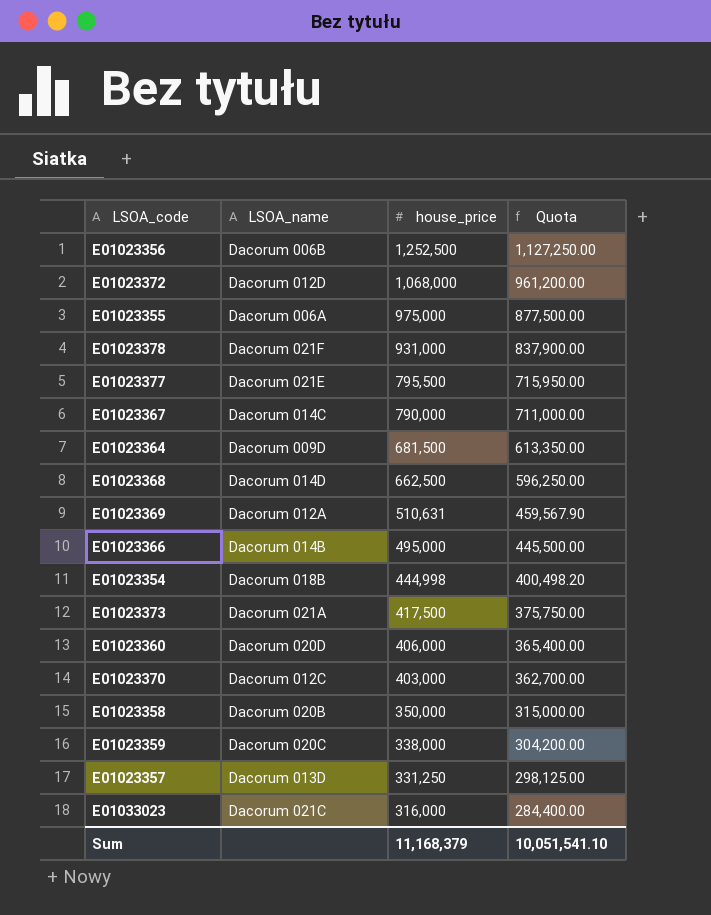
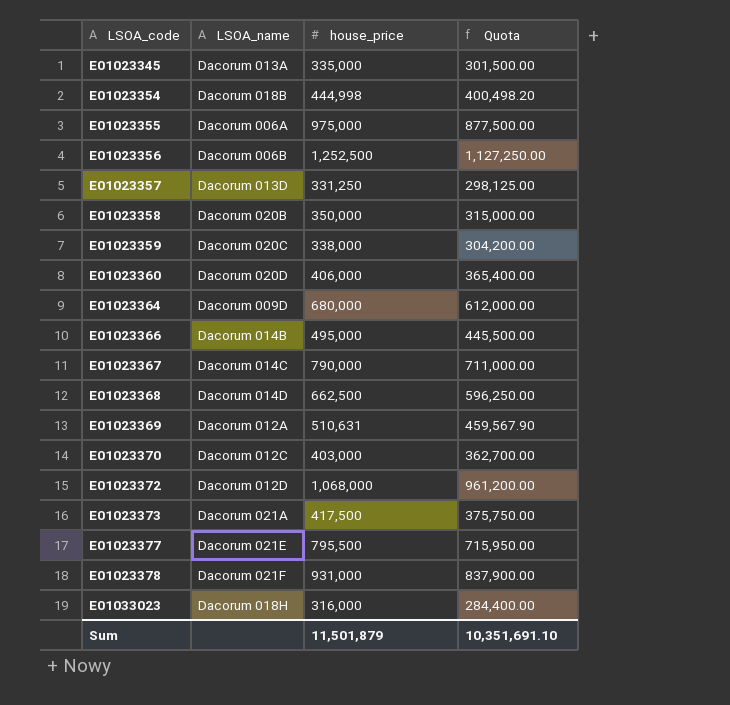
row order: house_price descending -> LSOA_code ascending
row E01023345: none -> Dacorum 013A | 335,000 | 301,500.00
E01023364 | house_price: 681,500 -> 680,000
E01023364 | Quota: 613,350.00 -> 612,000.00
E01033023 | LSOA_name: Dacorum 021C -> Dacorum 018H
Sum | house_price: 11,168,379 -> 11,501,879
Sum | Quota: 10,051,541.10 -> 10,351,691.10

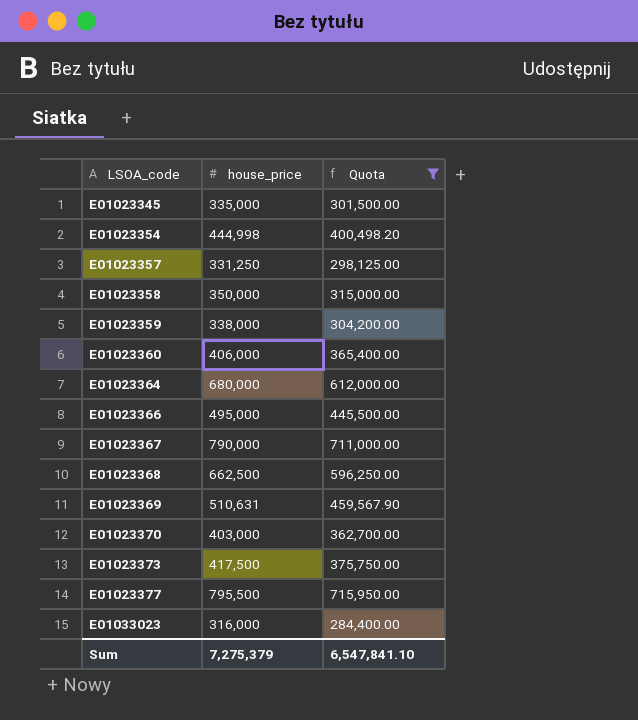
filter: none -> Quota <= 715,950.00
column LSOA_name | position: 2 -> none
Sum | house_price: 11,501,879 -> 7,275,379
Sum | Quota: 10,351,691.10 -> 6,547,841.10

